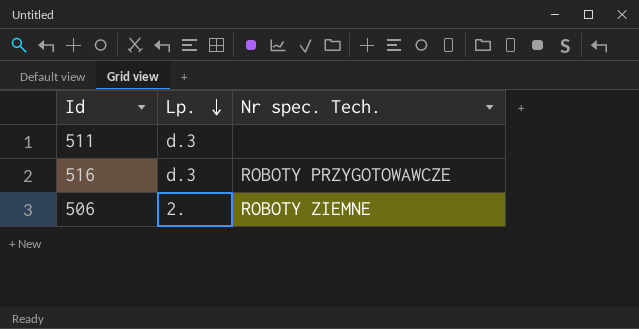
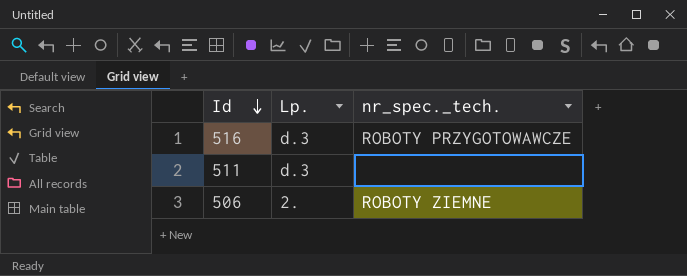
row order: Lp. descending -> Id descending
column name: Nr spec. Tech. -> nr_spec._tech.

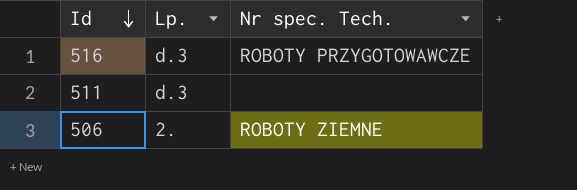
column name: nr_spec._tech. -> Nr spec. Tech.

